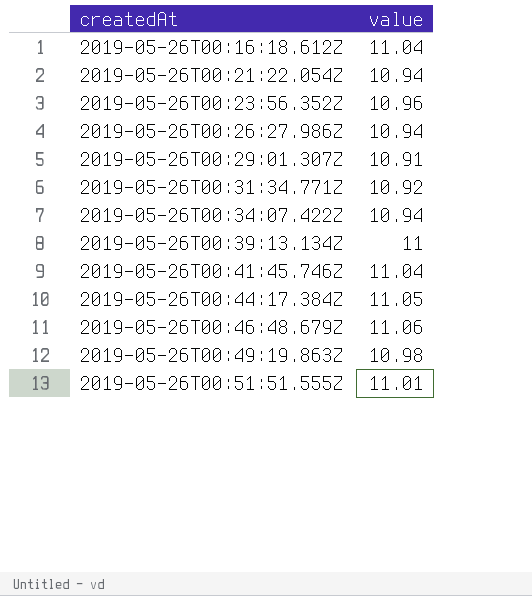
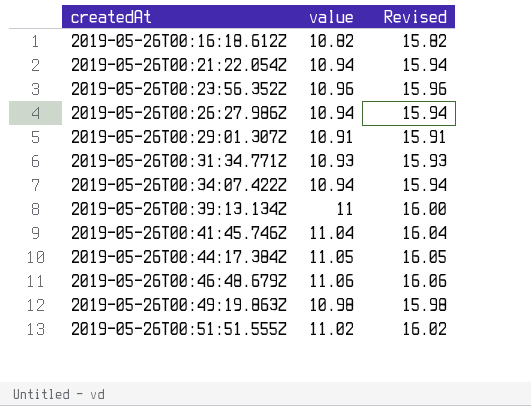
column Revised | formula: none -> [value] + 5
2019-05-26T00:16:18.612Z | value: 11.04 -> 10.82
2019-05-26T00:31:34.771Z | value: 10.92 -> 10.93
2019-05-26T00:51:51.555Z | value: 11.01 -> 11.02

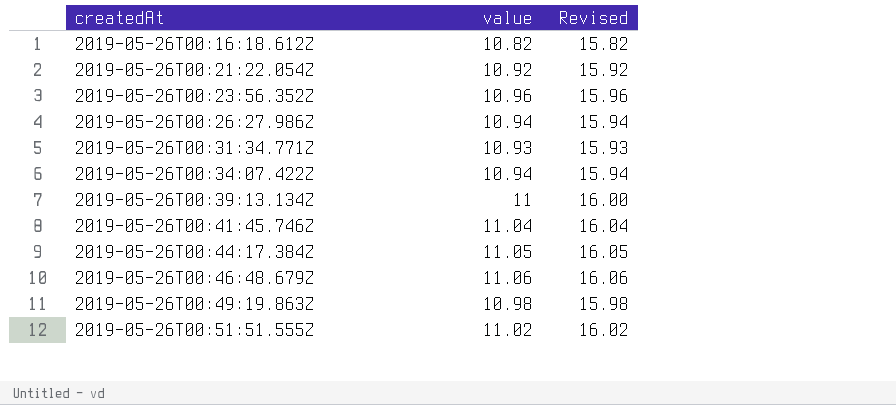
row 2019-05-26T00:29:01.307Z: 10.91 | 15.91 -> none
2019-05-26T00:21:22.054Z | value: 10.94 -> 10.92
2019-05-26T00:21:22.054Z | Revised: 15.94 -> 15.92

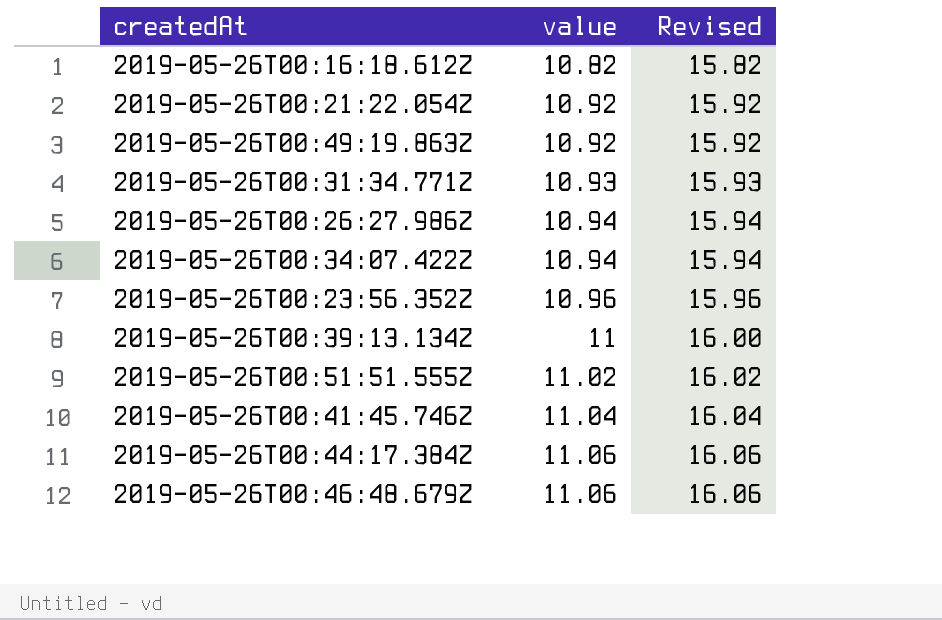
row order: createdAt ascending -> value ascending
2019-05-26T00:49:19.863Z | value: 10.98 -> 10.92
2019-05-26T00:49:19.863Z | Revised: 15.98 -> 15.92
2019-05-26T00:44:17.384Z | value: 11.05 -> 11.06
2019-05-26T00:44:17.384Z | Revised: 16.05 -> 16.06

